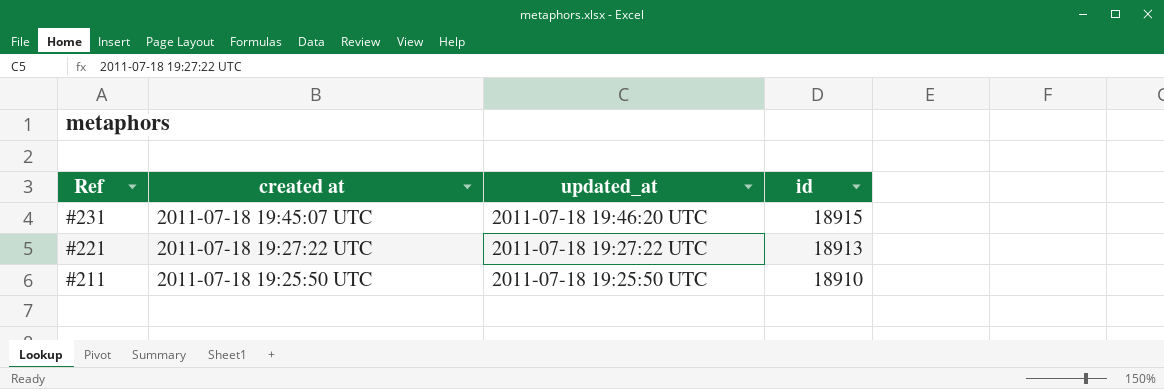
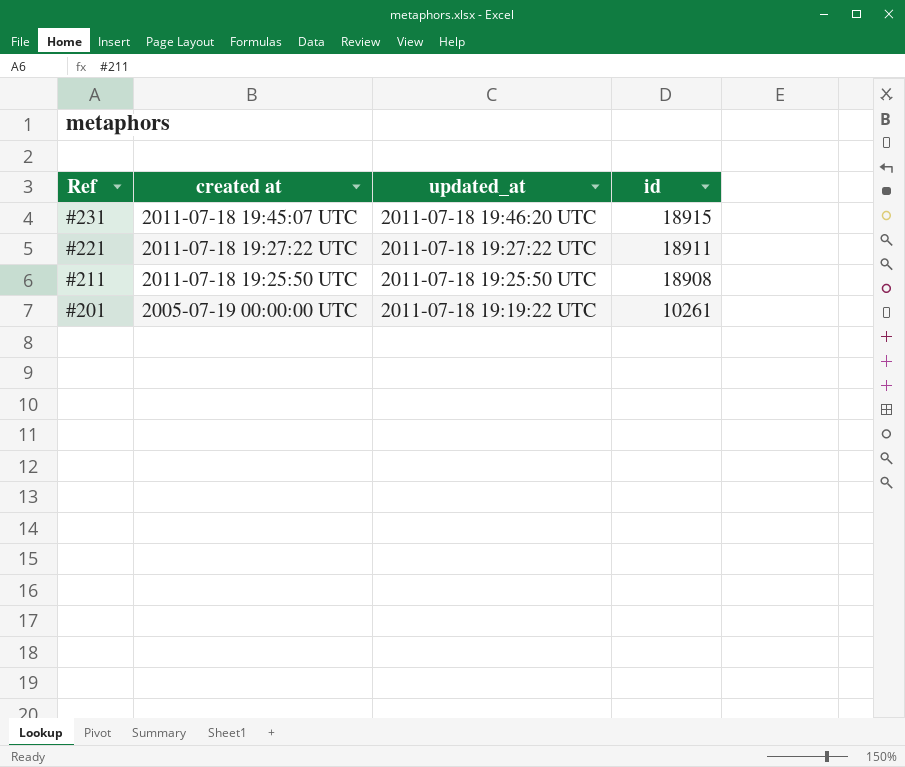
#221 | id: 18913 -> 18911
#211 | id: 18910 -> 18908
row #201: none -> 2005-07-19 00:00:00 UTC | 2011-07-18 19:19:22 UTC | 10261

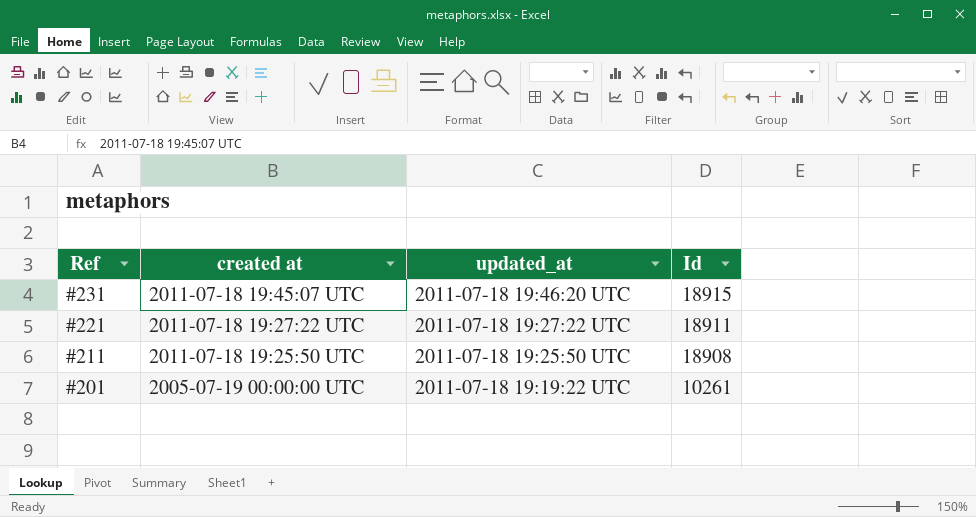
column name: id -> Id

